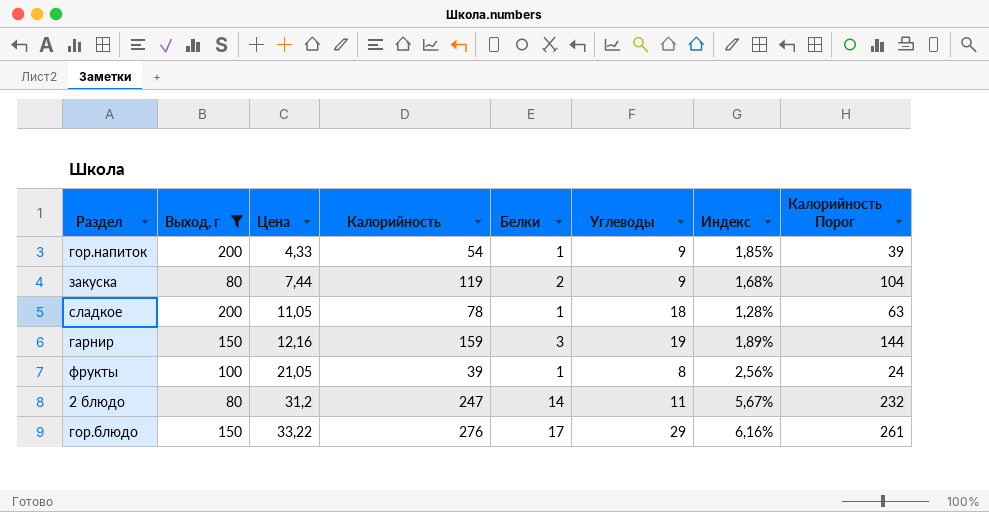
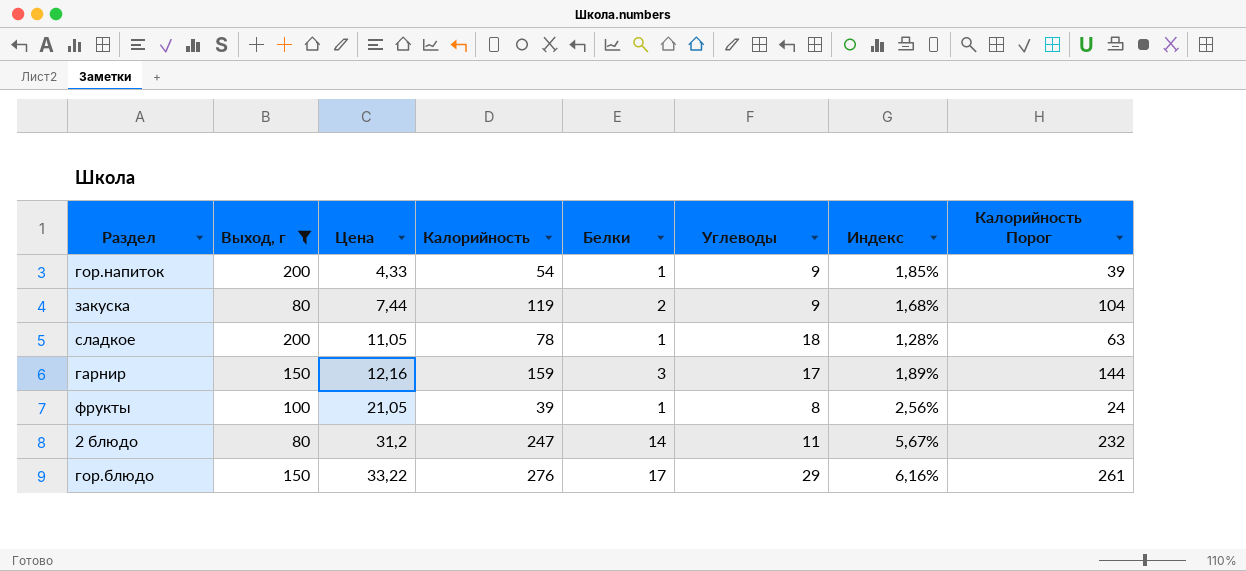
гарнир | Углеводы: 19 -> 17

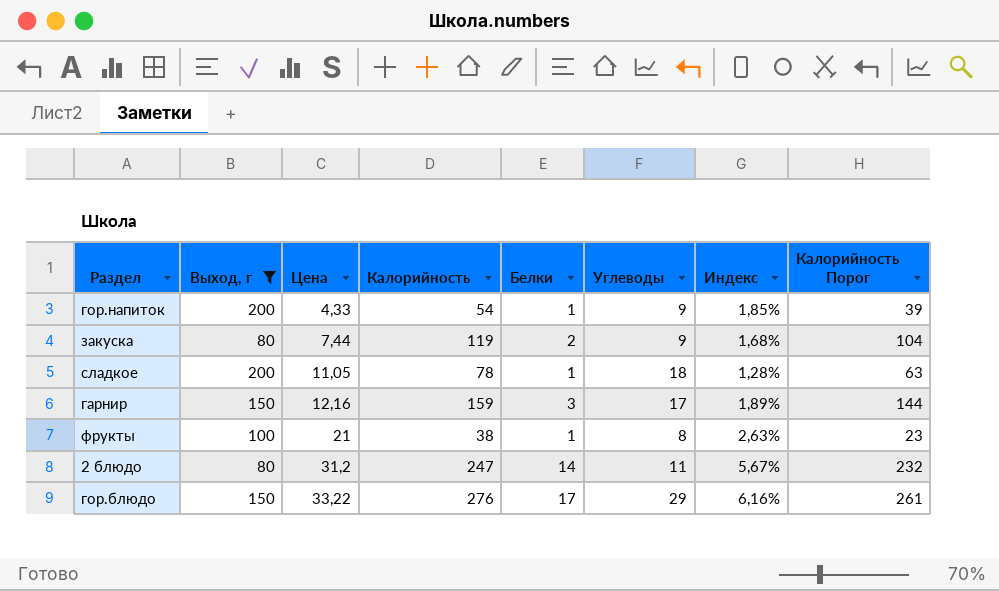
фрукты | Цена: 21,05 -> 21
фрукты | Калорийность: 39 -> 38
фрукты | Индекс: 2,56% -> 2,63%
фрукты | Калорийность Порог: 24 -> 23

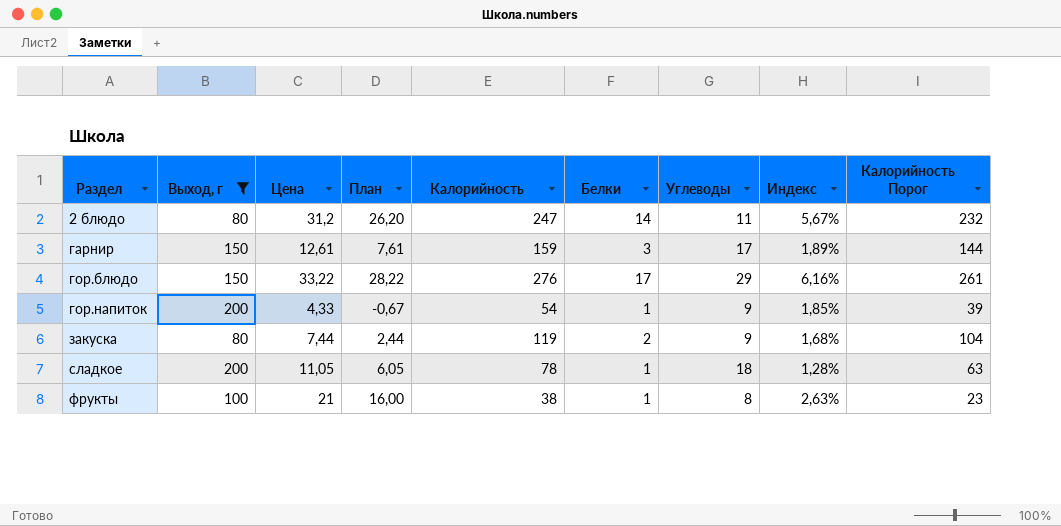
row order: Цена ascending -> Раздел ascending
column План | formula: none -> [Цена] - 5
гарнир | Цена: 12,16 -> 12,61

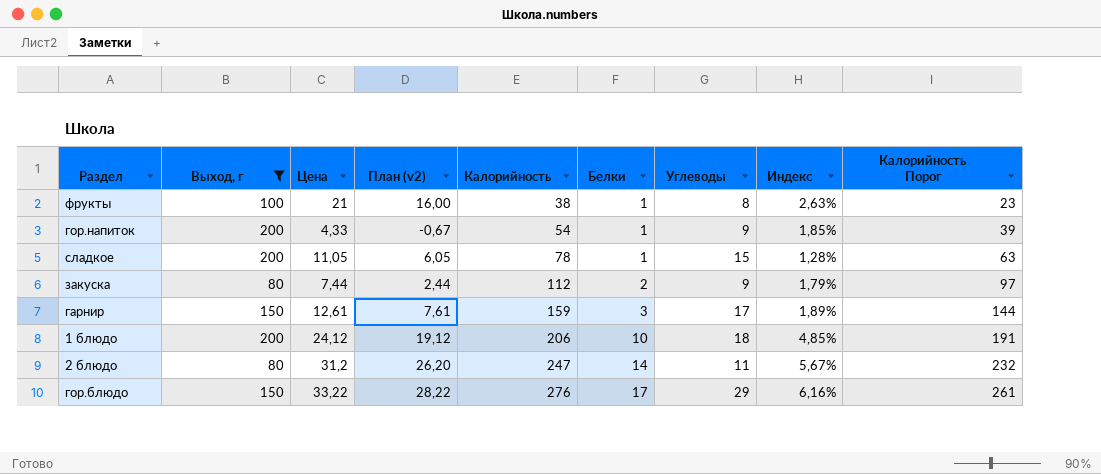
row order: Раздел ascending -> Калорийность ascending
column name: План -> План (v2)
сладкое | Углеводы: 18 -> 15
закуска | Калорийность: 119 -> 112
закуска | Индекс: 1,68% -> 1,79%
закуска | Калорийность Порог: 104 -> 97
row 1 блюдо: none -> 200 | 24,12 | 19,12 | 206 | 10 | 18 | 4,85% | 191

